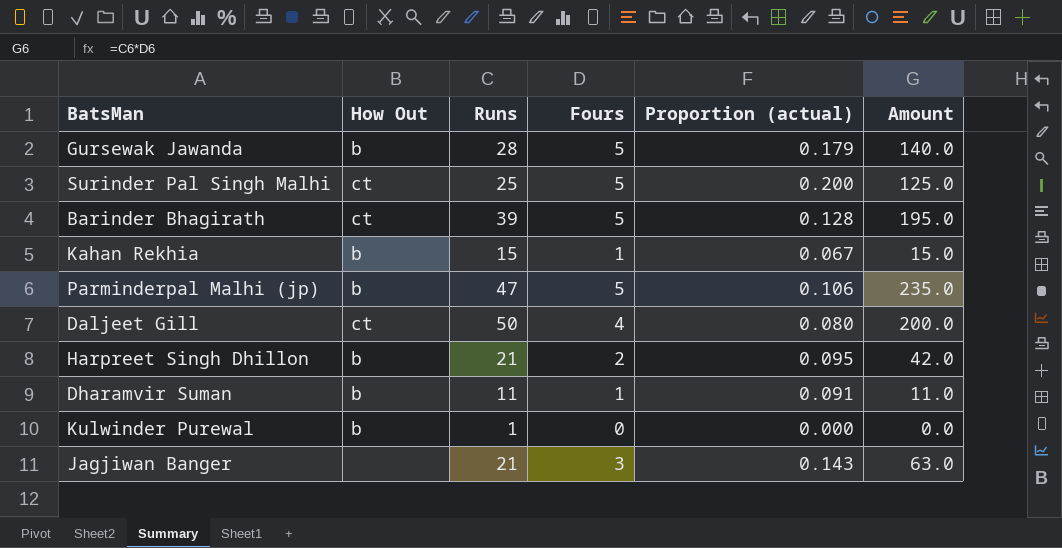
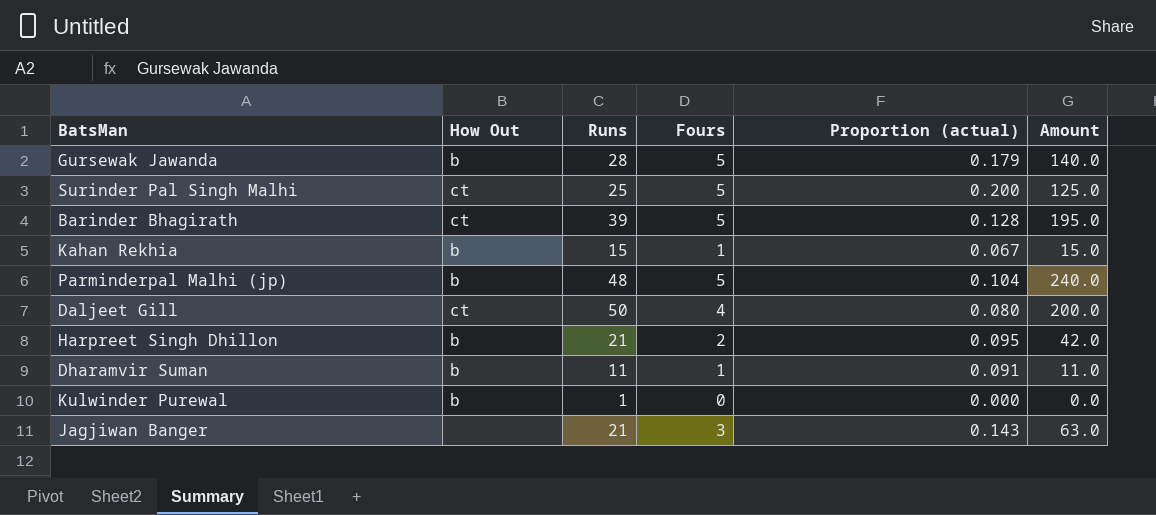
Parminderpal Malhi (jp) | Runs: 47 -> 48
Parminderpal Malhi (jp) | Proportion (actual): 0.106 -> 0.104
Parminderpal Malhi (jp) | Amount: 235.0 -> 240.0

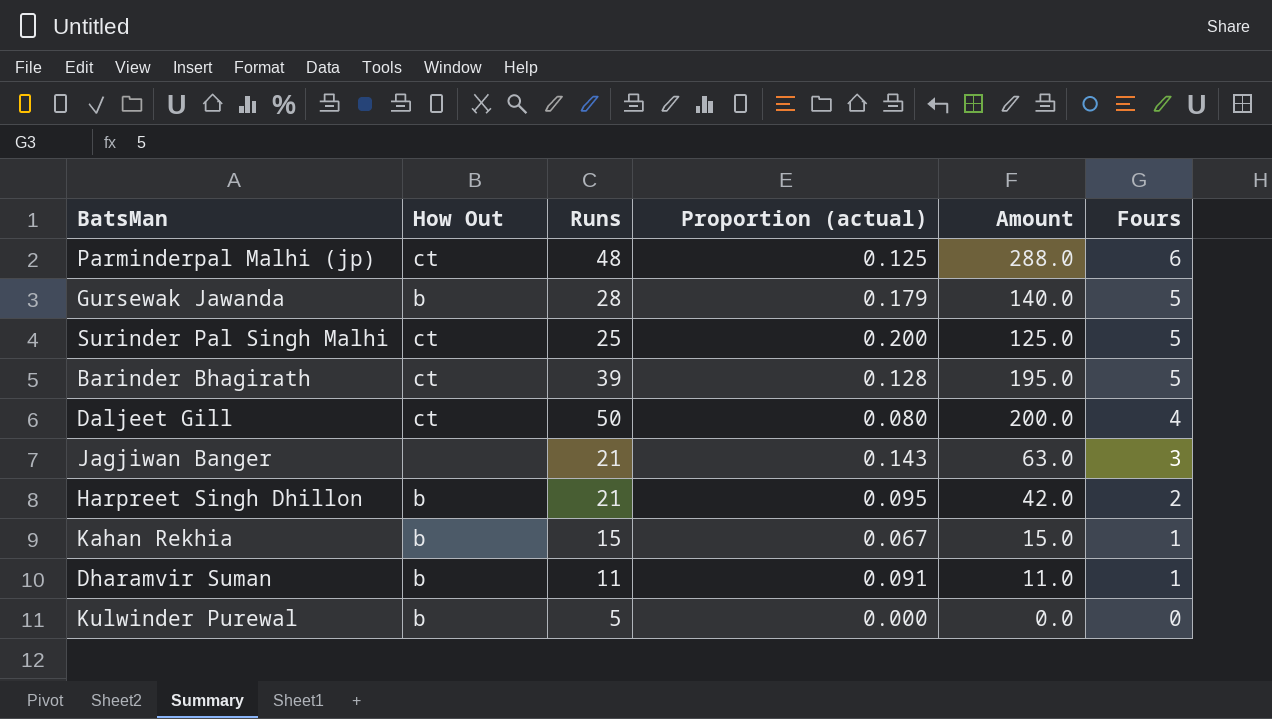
row order: none -> Fours descending
column Fours | position: 4 -> 6
Parminderpal Malhi (jp) | How Out: b -> ct
Parminderpal Malhi (jp) | Proportion (actual): 0.104 -> 0.125
Parminderpal Malhi (jp) | Amount: 240.0 -> 288.0
Parminderpal Malhi (jp) | Fours: 5 -> 6
Kulwinder Purewal | Runs: 1 -> 5

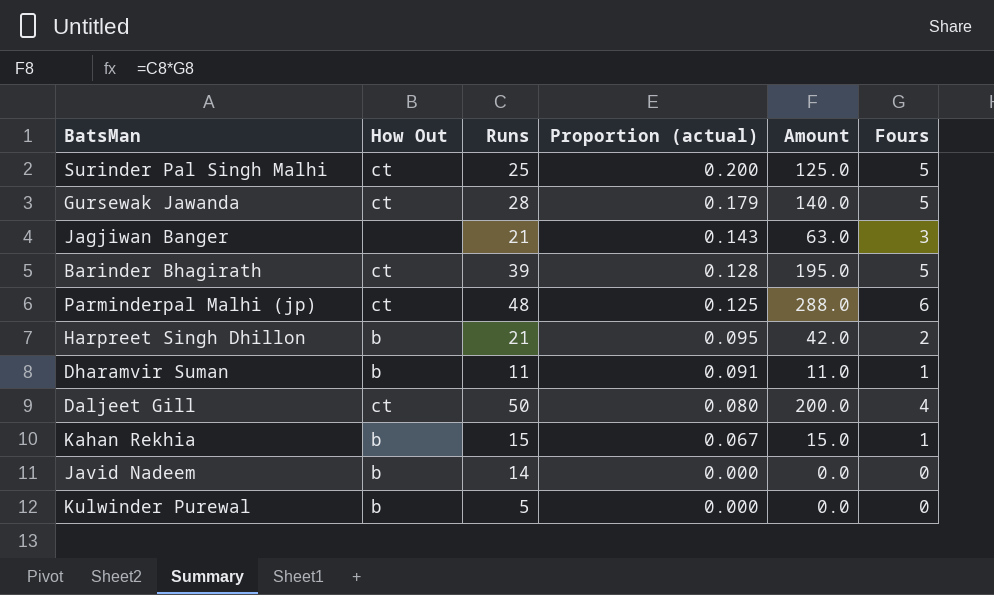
row order: Fours descending -> Proportion (actual) descending
Gursewak Jawanda | How Out: b -> ct
row Javid Nadeem: none -> b | 14 | 0.000 | 0.0 | 0

